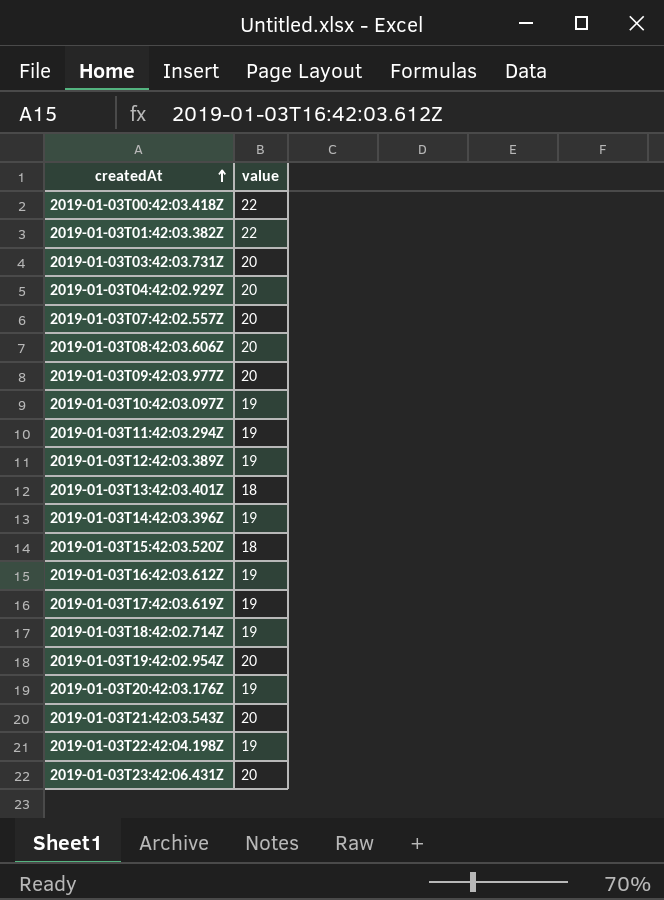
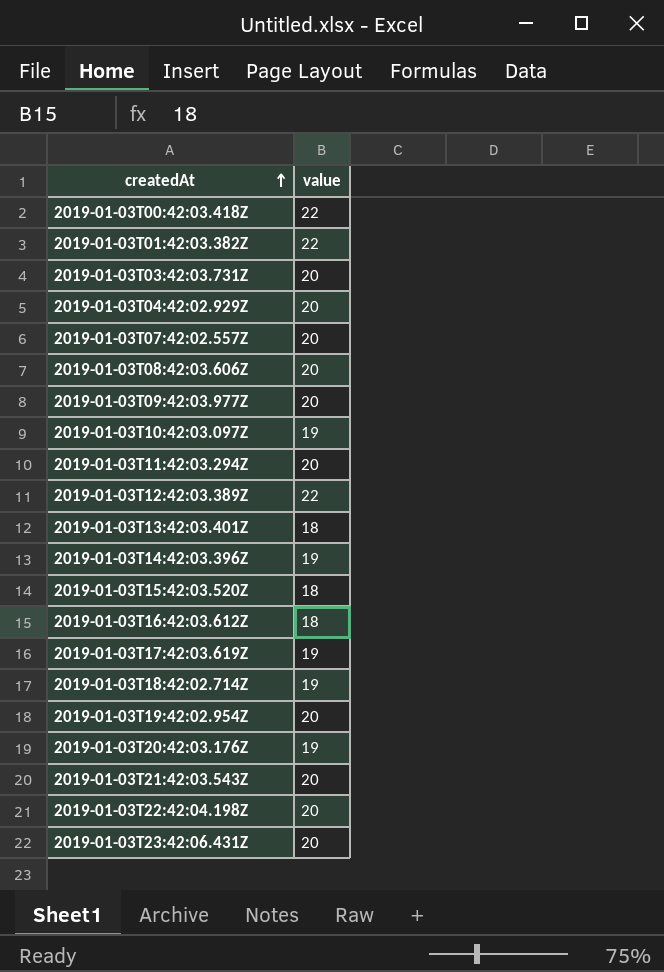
2019-01-03T11:42:03.294Z | value: 19 -> 20
2019-01-03T12:42:03.389Z | value: 19 -> 22
2019-01-03T16:42:03.612Z | value: 19 -> 18
2019-01-03T22:42:04.198Z | value: 19 -> 20

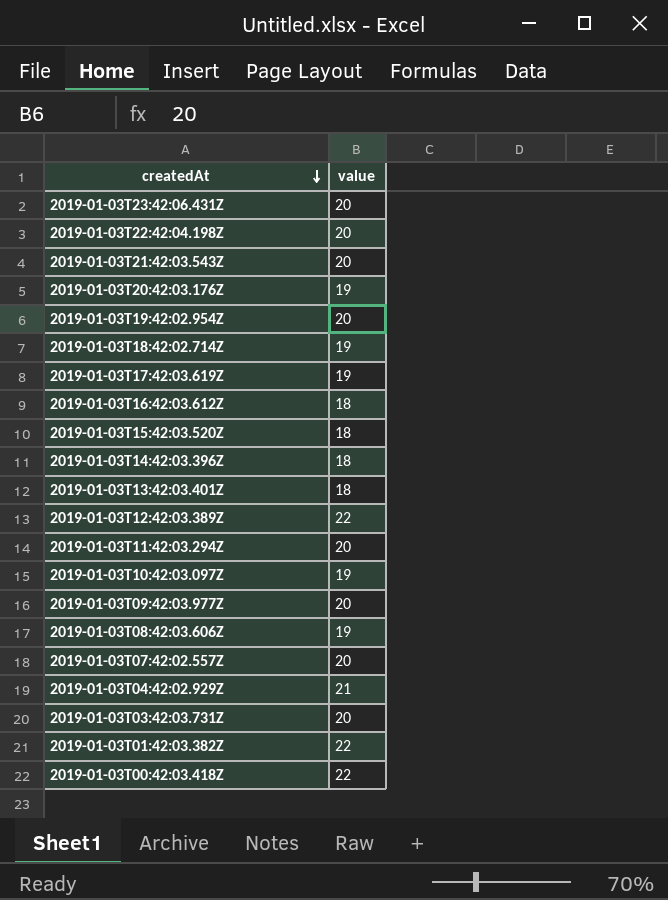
row order: createdAt ascending -> createdAt descending
2019-01-03T14:42:03.396Z | value: 19 -> 18
2019-01-03T08:42:03.606Z | value: 20 -> 19
2019-01-03T04:42:02.929Z | value: 20 -> 21

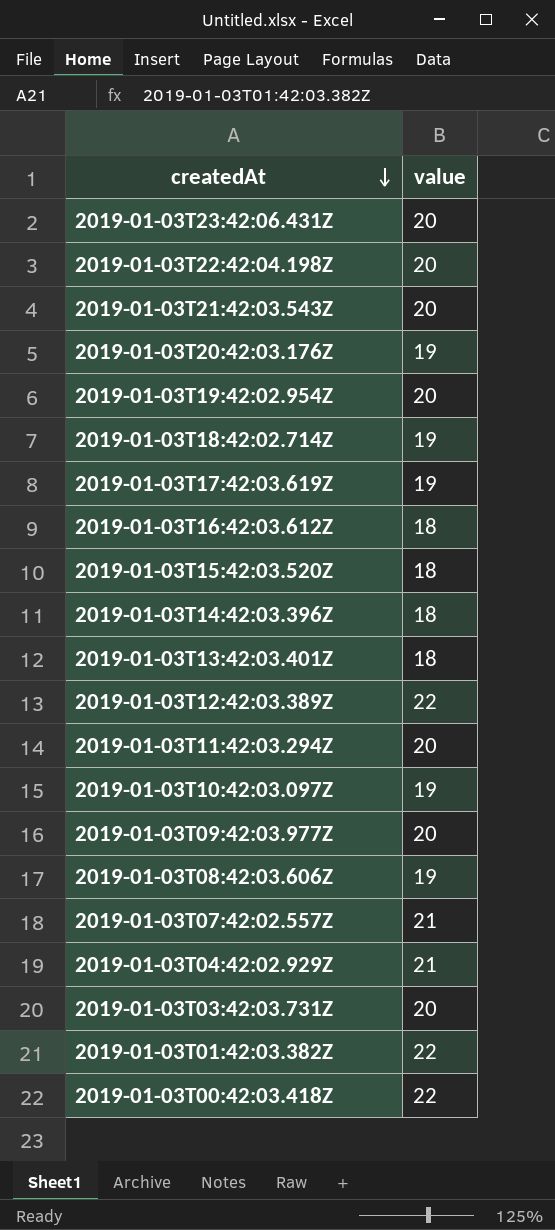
2019-01-03T07:42:02.557Z | value: 20 -> 21

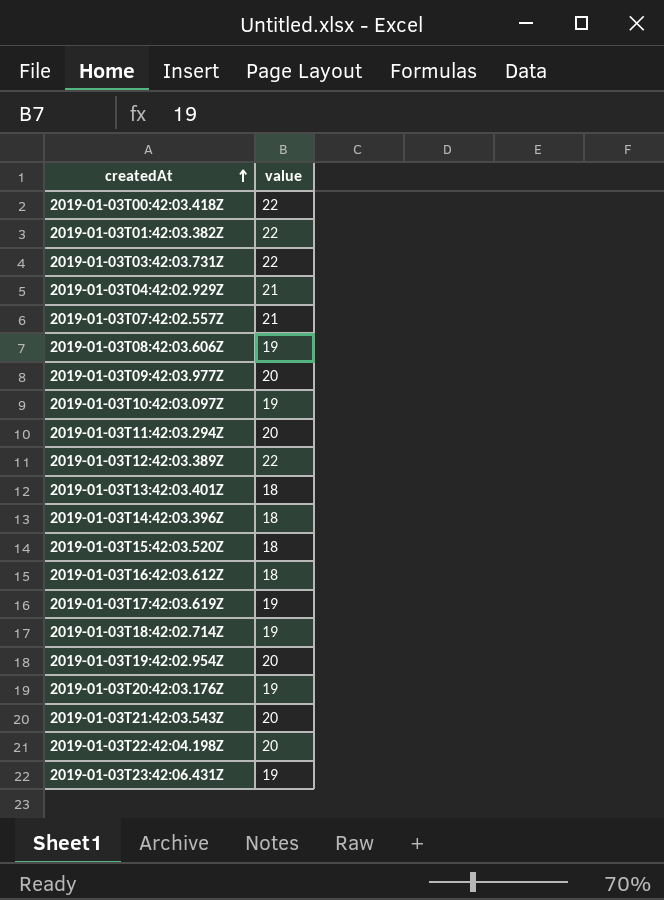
row order: createdAt descending -> createdAt ascending
2019-01-03T03:42:03.731Z | value: 20 -> 22
2019-01-03T23:42:06.431Z | value: 20 -> 19

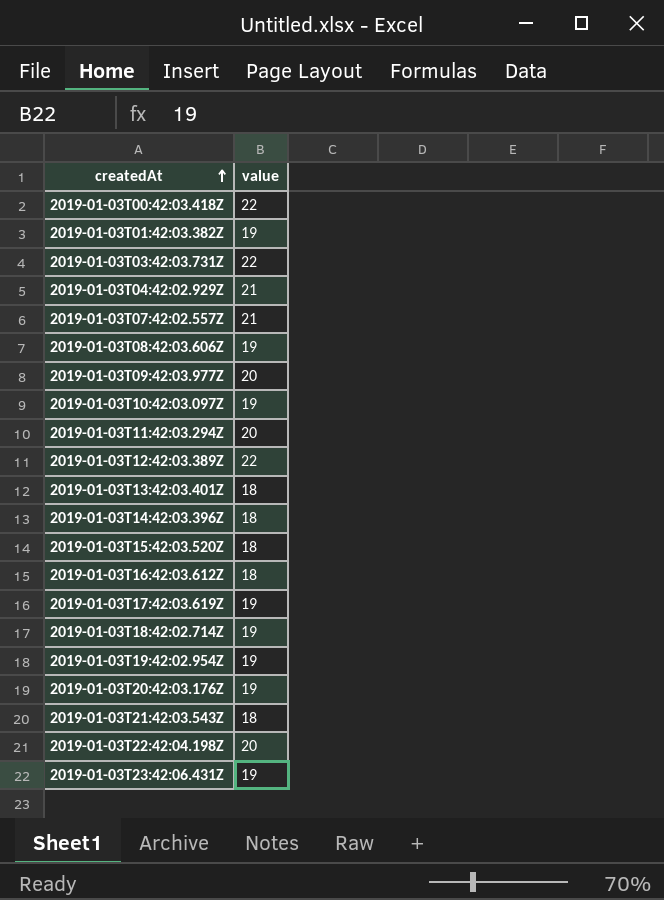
2019-01-03T01:42:03.382Z | value: 22 -> 19
2019-01-03T19:42:02.954Z | value: 20 -> 19
2019-01-03T21:42:03.543Z | value: 20 -> 18

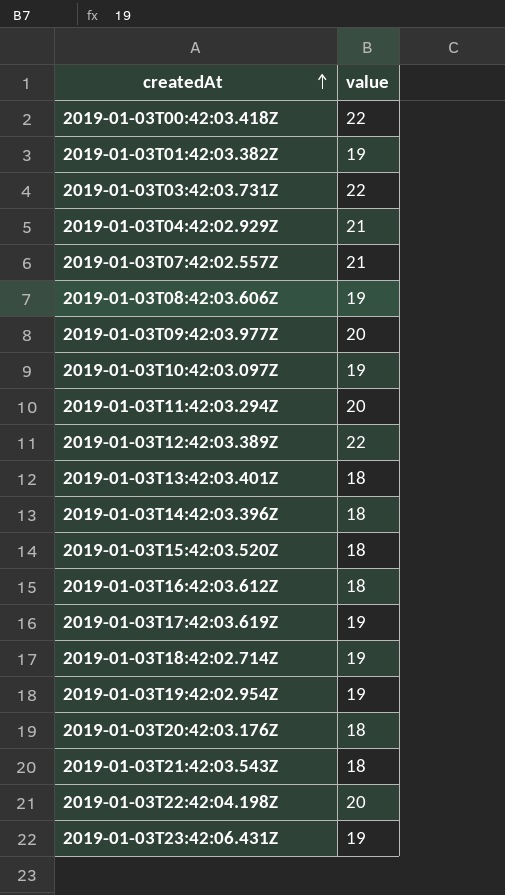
2019-01-03T20:42:03.176Z | value: 19 -> 18

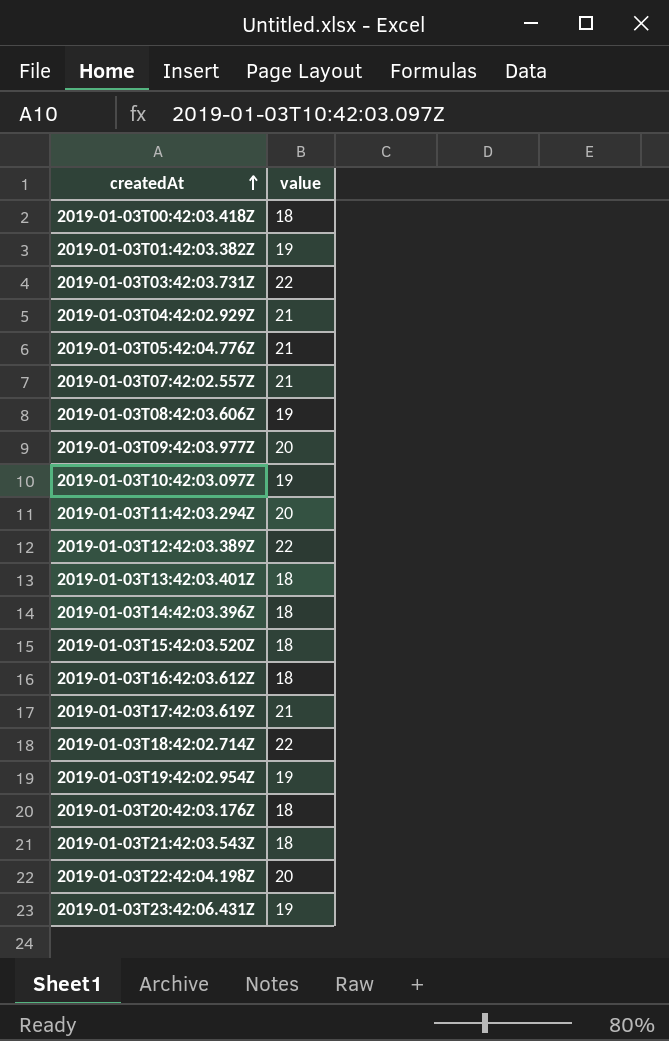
2019-01-03T00:42:03.418Z | value: 22 -> 18
row 2019-01-03T05:42:04.776Z: none -> 21
2019-01-03T17:42:03.619Z | value: 19 -> 21
2019-01-03T18:42:02.714Z | value: 19 -> 22

